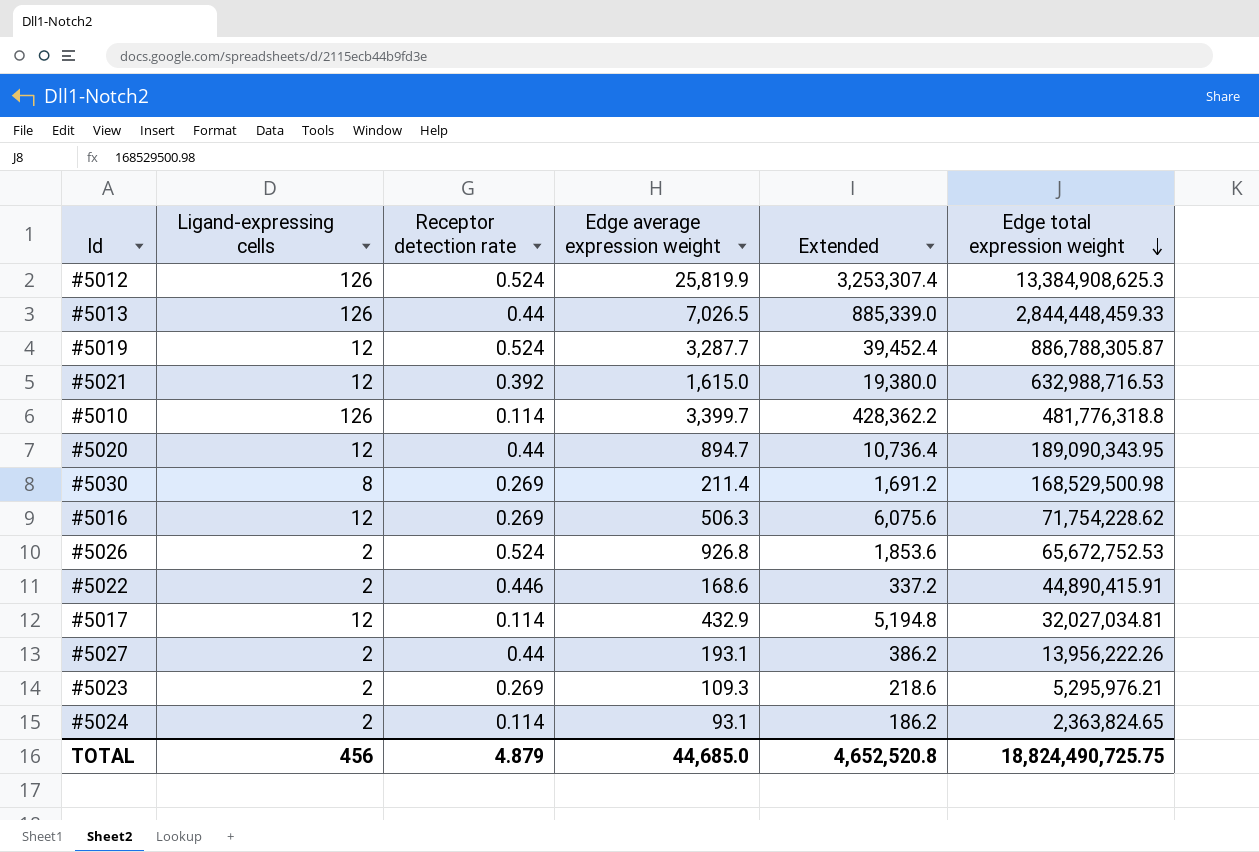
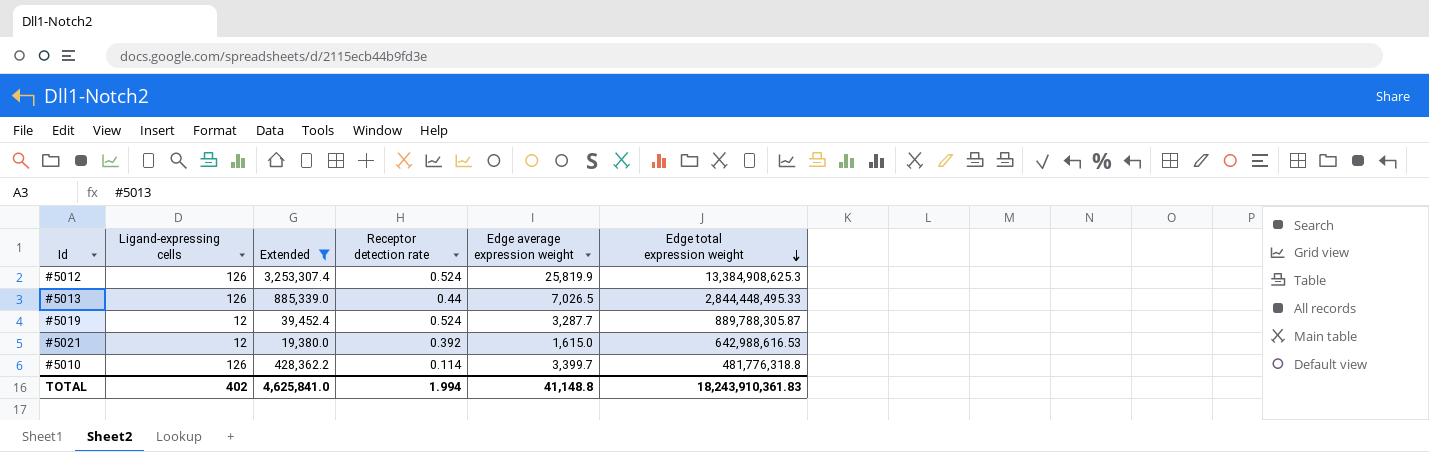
filter: none -> Extended >= 19,380.0
column Extended | position: 5 -> 3
#5013 | Edge total expression weight: 2,844,448,459.33 -> 2,844,448,495.33
#5019 | Edge total expression weight: 886,788,305.87 -> 889,788,305.87
#5021 | Edge total expression weight: 632,988,716.53 -> 642,988,616.53
TOTAL | Ligand-expressing cells: 456 -> 402
TOTAL | Extended: 4,652,520.8 -> 4,625,841.0
TOTAL | Receptor detection rate: 4.879 -> 1.994
TOTAL | Edge average expression weight: 44,685.0 -> 41,148.8
TOTAL | Edge total expression weight: 18,824,490,725.75 -> 18,243,910,361.83

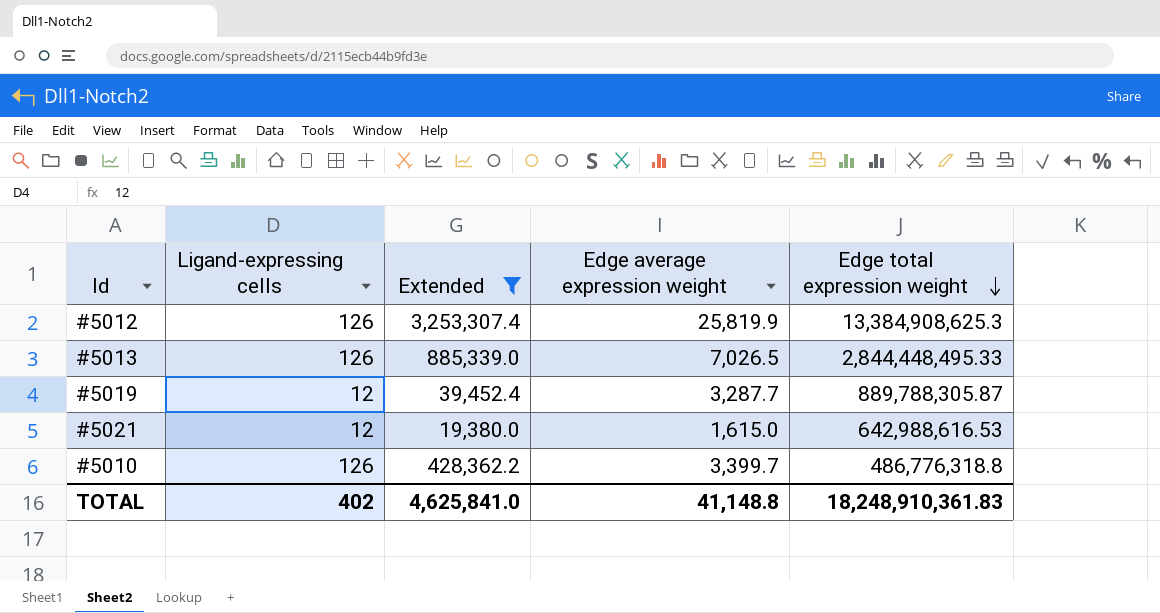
column Receptor detection rate | position: 4 -> none
#5010 | Edge total expression weight: 481,776,318.8 -> 486,776,318.8
TOTAL | Edge total expression weight: 18,243,910,361.83 -> 18,248,910,361.83

